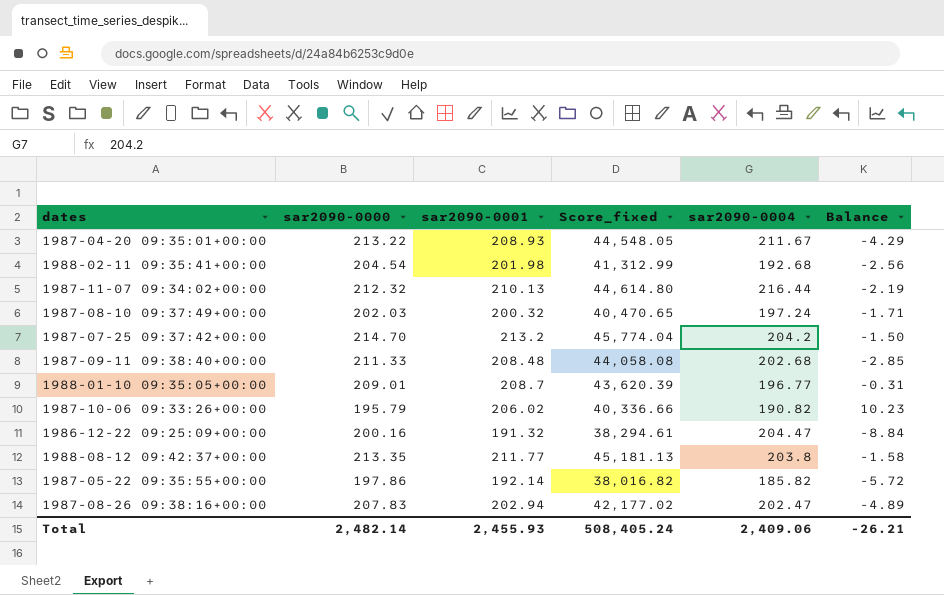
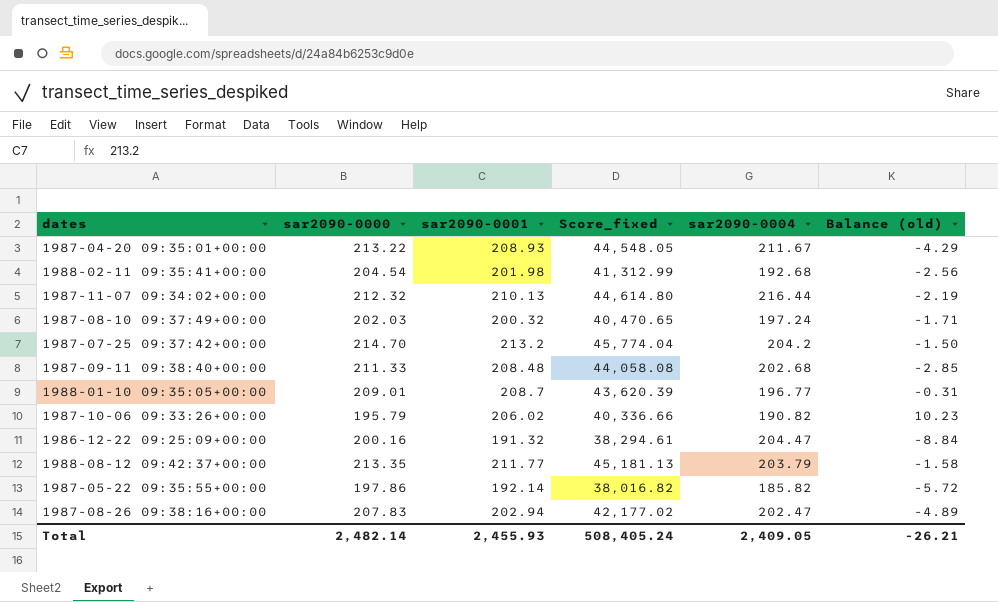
column name: Balance -> Balance (old)
1988-08-12 09:42:37+00:00 | sar2090-0004: 203.8 -> 203.79
Total | sar2090-0004: 2,409.06 -> 2,409.05

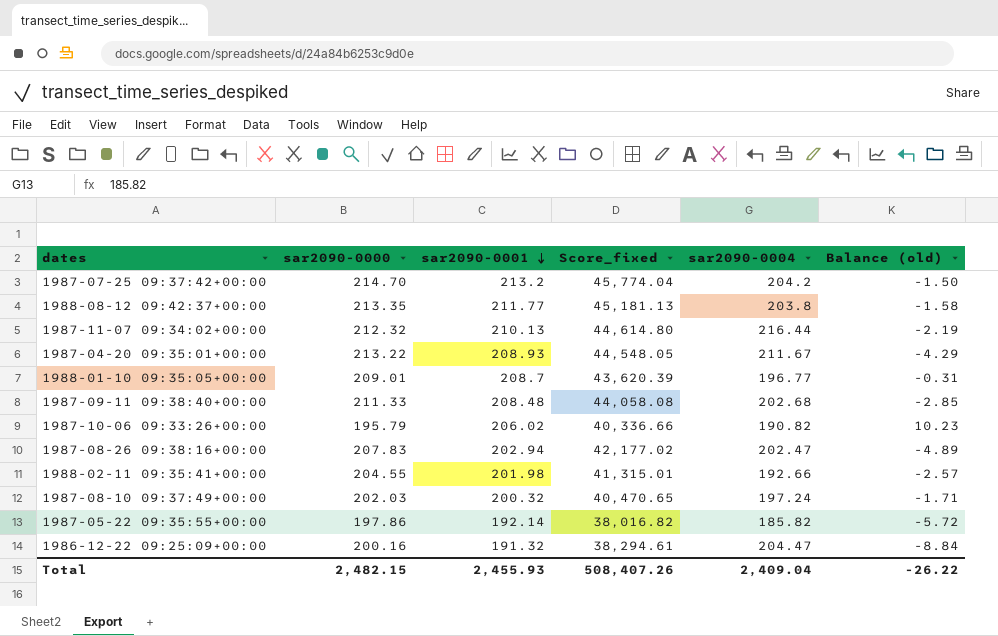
row order: none -> sar2090-0001 descending
1988-08-12 09:42:37+00:00 | sar2090-0004: 203.79 -> 203.8
1988-02-11 09:35:41+00:00 | sar2090-0000: 204.54 -> 204.55
1988-02-11 09:35:41+00:00 | Score_fixed: 41,312.99 -> 41,315.01
1988-02-11 09:35:41+00:00 | sar2090-0004: 192.68 -> 192.66
1988-02-11 09:35:41+00:00 | Balance (old): -2.56 -> -2.57
Total | sar2090-0000: 2,482.14 -> 2,482.15
Total | Score_fixed: 508,405.24 -> 508,407.26
Total | sar2090-0004: 2,409.05 -> 2,409.04
Total | Balance (old): -26.21 -> -26.22

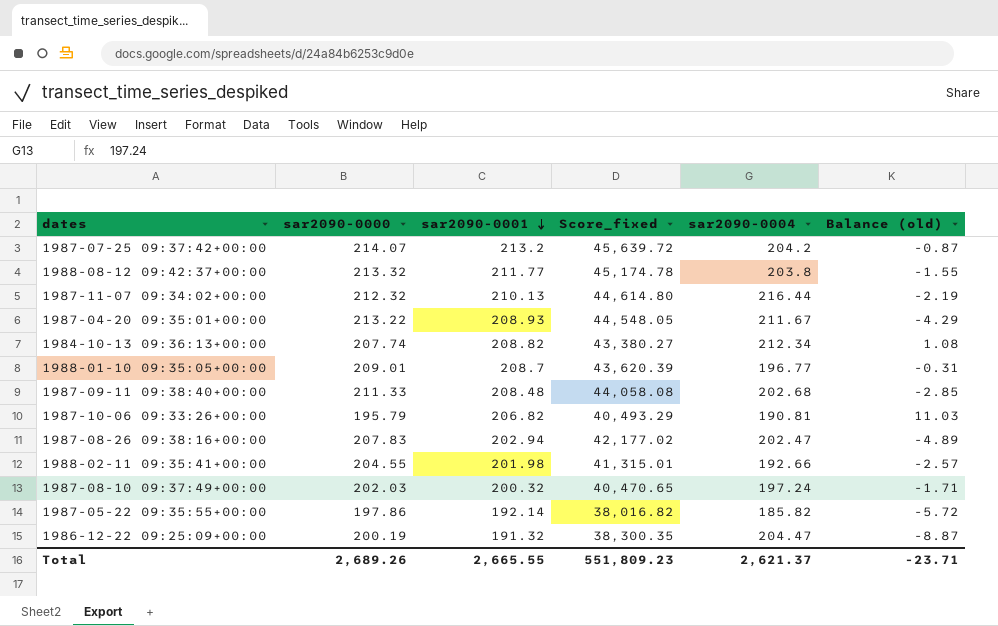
1987-07-25 09:37:42+00:00 | sar2090-0000: 214.70 -> 214.07
1987-07-25 09:37:42+00:00 | Score_fixed: 45,774.04 -> 45,639.72
1987-07-25 09:37:42+00:00 | Balance (old): -1.50 -> -0.87
1988-08-12 09:42:37+00:00 | sar2090-0000: 213.35 -> 213.32
1988-08-12 09:42:37+00:00 | Score_fixed: 45,181.13 -> 45,174.78
1988-08-12 09:42:37+00:00 | Balance (old): -1.58 -> -1.55
row 1984-10-13 09:36:13+00:00: none -> 207.74 | 208.82 | 43,380.27 | 212.34 | 1.08
1987-10-06 09:33:26+00:00 | sar2090-0001: 206.02 -> 206.82
1987-10-06 09:33:26+00:00 | Score_fixed: 40,336.66 -> 40,493.29
1987-10-06 09:33:26+00:00 | sar2090-0004: 190.82 -> 190.81
1987-10-06 09:33:26+00:00 | Balance (old): 10.23 -> 11.03
1986-12-22 09:25:09+00:00 | sar2090-0000: 200.16 -> 200.19
1986-12-22 09:25:09+00:00 | Score_fixed: 38,294.61 -> 38,300.35
1986-12-22 09:25:09+00:00 | Balance (old): -8.84 -> -8.87
Total | sar2090-0000: 2,482.15 -> 2,689.26
Total | sar2090-0001: 2,455.93 -> 2,665.55
Total | Score_fixed: 508,407.26 -> 551,809.23
Total | sar2090-0004: 2,409.04 -> 2,621.37
Total | Balance (old): -26.22 -> -23.71

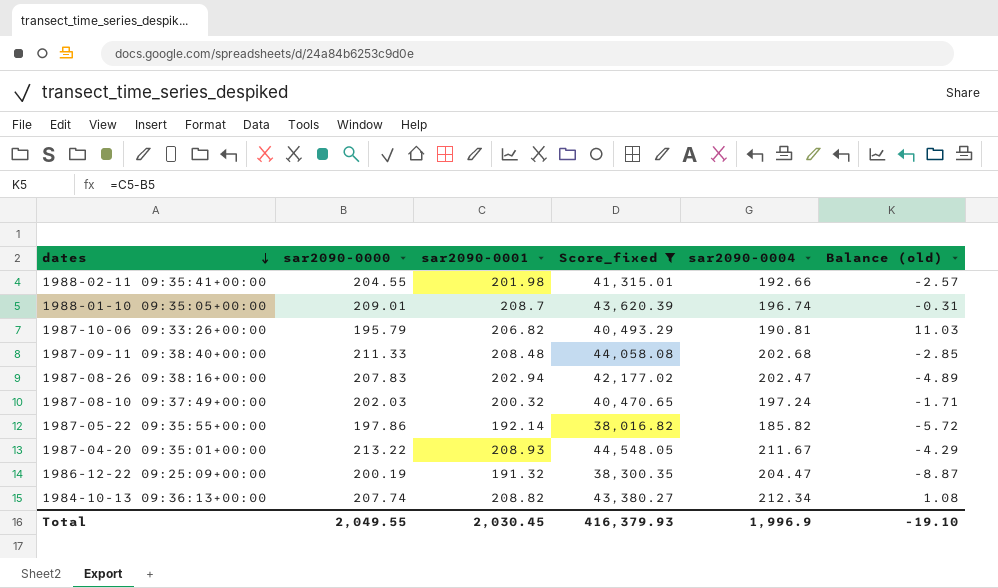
filter: none -> Score_fixed <= 44,548.05
row order: sar2090-0001 descending -> dates descending
1988-01-10 09:35:05+00:00 | sar2090-0004: 196.77 -> 196.74
Total | sar2090-0000: 2,689.26 -> 2,049.55
Total | sar2090-0001: 2,665.55 -> 2,030.45
Total | Score_fixed: 551,809.23 -> 416,379.93
Total | sar2090-0004: 2,621.37 -> 1,996.9
Total | Balance (old): -23.71 -> -19.10

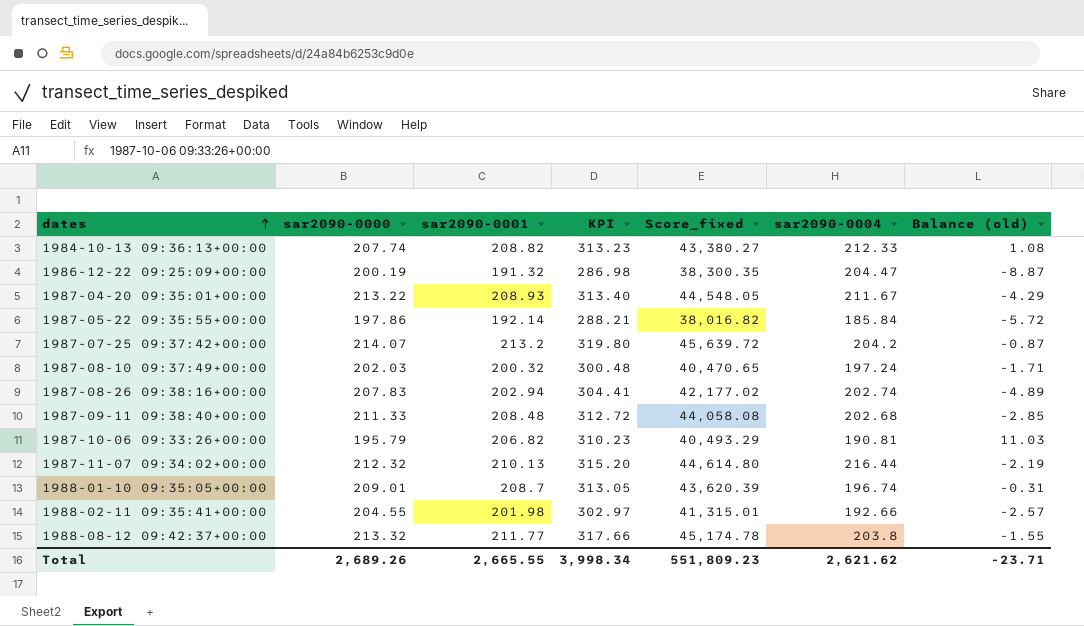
filter: Score_fixed <= 44,548.05 -> none
row order: dates descending -> dates ascending
column KPI | formula: none -> [sar2090-0001] * 1.5
1984-10-13 09:36:13+00:00 | sar2090-0004: 212.34 -> 212.33
1987-05-22 09:35:55+00:00 | sar2090-0004: 185.82 -> 185.84
1987-08-26 09:38:16+00:00 | sar2090-0004: 202.47 -> 202.74
Total | sar2090-0000: 2,049.55 -> 2,689.26
Total | sar2090-0001: 2,030.45 -> 2,665.55
Total | Score_fixed: 416,379.93 -> 551,809.23
Total | sar2090-0004: 1,996.9 -> 2,621.62
Total | Balance (old): -19.10 -> -23.71

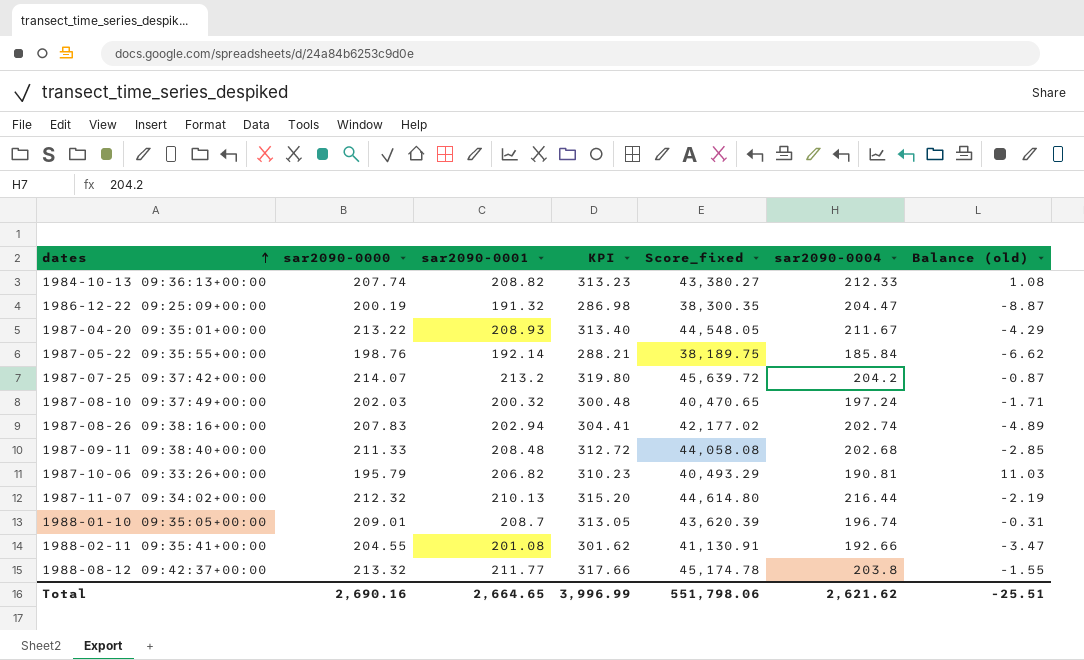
1987-05-22 09:35:55+00:00 | sar2090-0000: 197.86 -> 198.76
1987-05-22 09:35:55+00:00 | Score_fixed: 38,016.82 -> 38,189.75
1987-05-22 09:35:55+00:00 | Balance (old): -5.72 -> -6.62
1988-02-11 09:35:41+00:00 | sar2090-0001: 201.98 -> 201.08
1988-02-11 09:35:41+00:00 | KPI: 302.97 -> 301.62
1988-02-11 09:35:41+00:00 | Score_fixed: 41,315.01 -> 41,130.91
1988-02-11 09:35:41+00:00 | Balance (old): -2.57 -> -3.47
Total | sar2090-0000: 2,689.26 -> 2,690.16
Total | sar2090-0001: 2,665.55 -> 2,664.65
Total | KPI: 3,998.34 -> 3,996.99
Total | Score_fixed: 551,809.23 -> 551,798.06
Total | Balance (old): -23.71 -> -25.51

